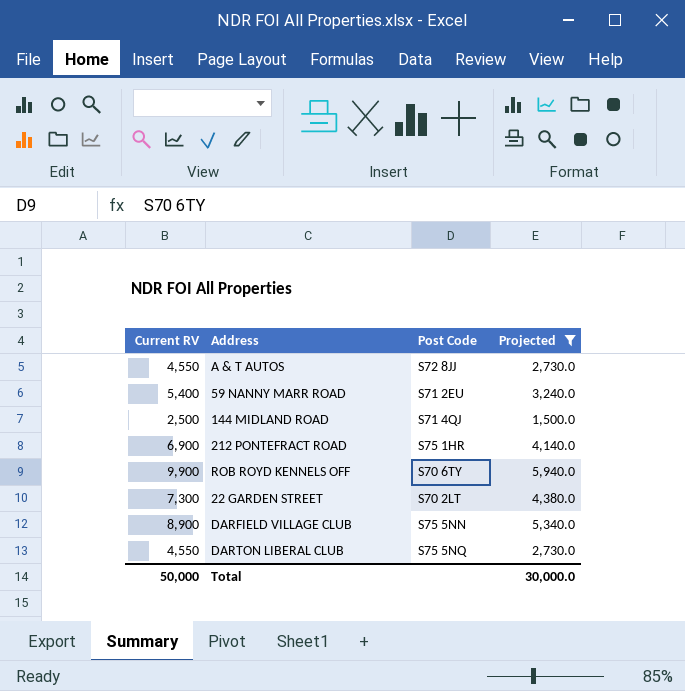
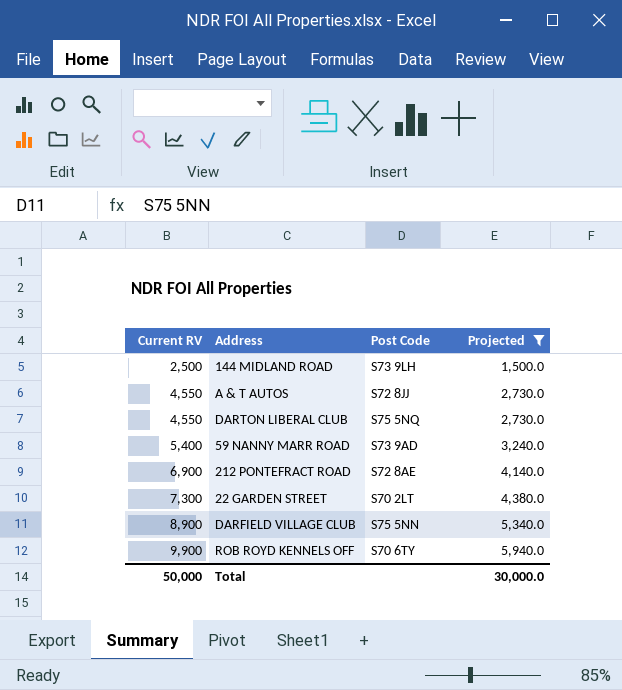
row order: none -> Current RV ascending
144 MIDLAND ROAD | Post Code: S71 4QJ -> S73 9LH
59 NANNY MARR ROAD | Post Code: S71 2EU -> S73 9AD
212 PONTEFRACT ROAD | Post Code: S75 1HR -> S72 8AE

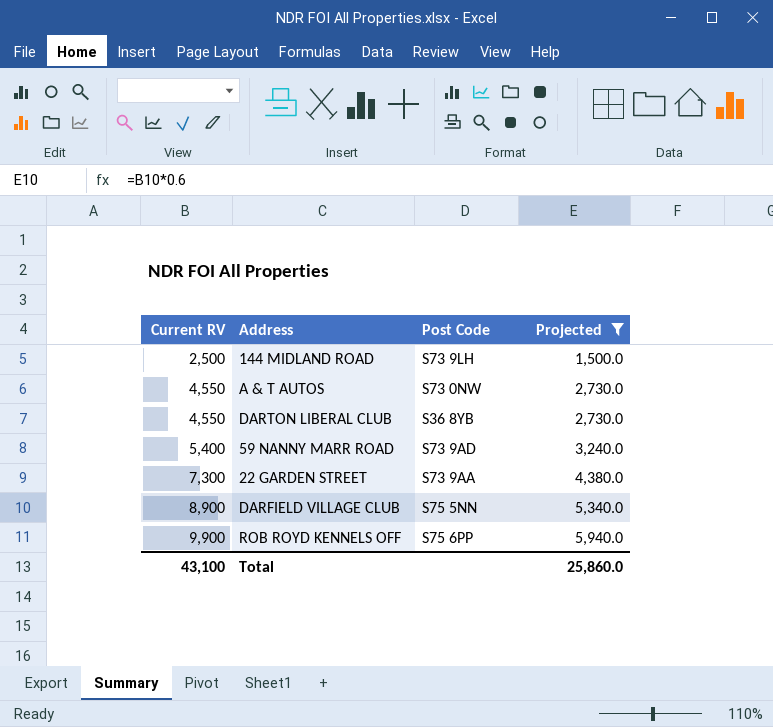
row 212 PONTEFRACT ROAD: 6,900 | S72 8AE | 4,140.0 -> none
A & T AUTOS | Post Code: S72 8JJ -> S73 0NW
DARTON LIBERAL CLUB | Post Code: S75 5NQ -> S36 8YB
22 GARDEN STREET | Post Code: S70 2LT -> S73 9AA
ROB ROYD KENNELS OFF | Post Code: S70 6TY -> S75 6PP
Total | Current RV: 50,000 -> 43,100
Total | Projected: 30,000.0 -> 25,860.0

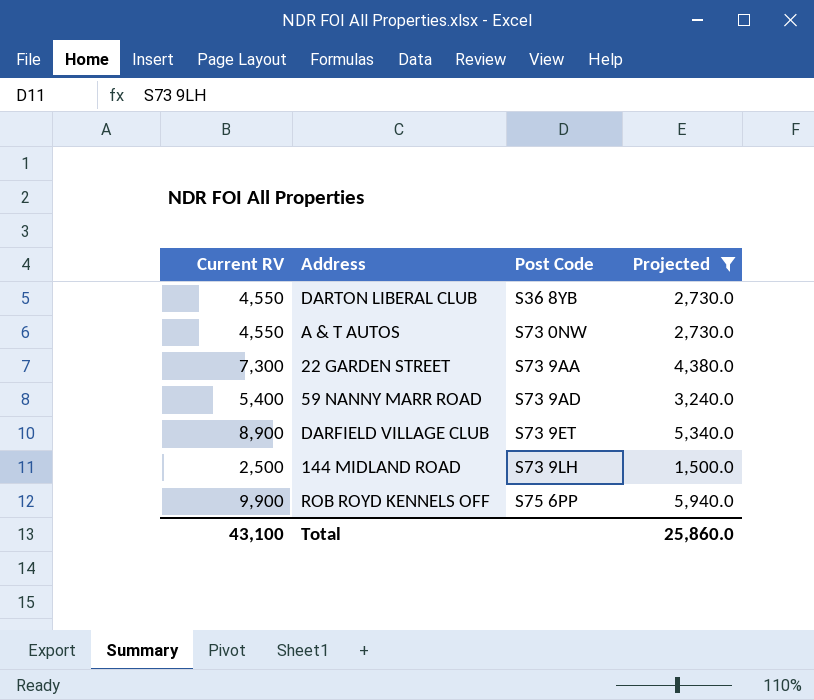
row order: Current RV ascending -> Post Code ascending
DARFIELD VILLAGE CLUB | Post Code: S75 5NN -> S73 9ET

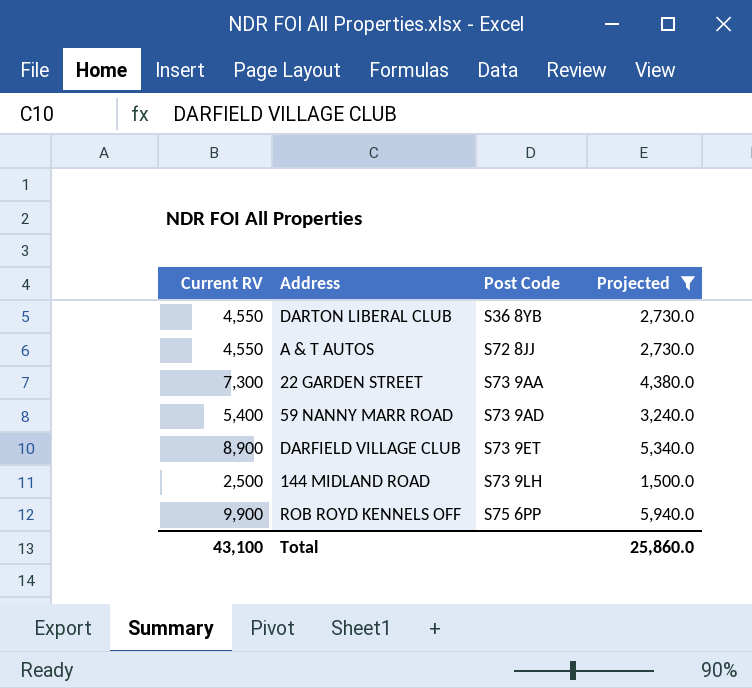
A & T AUTOS | Post Code: S73 0NW -> S72 8JJ

